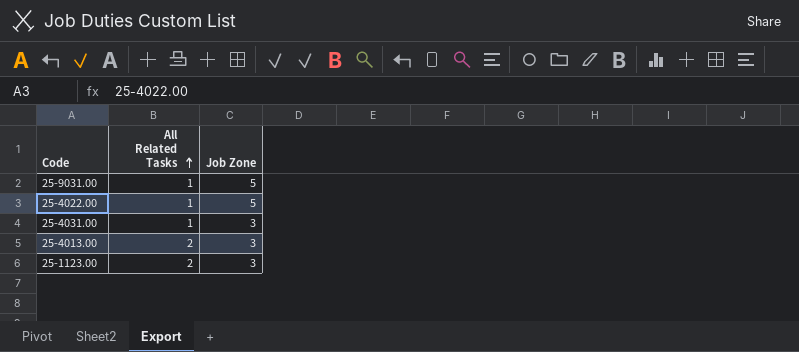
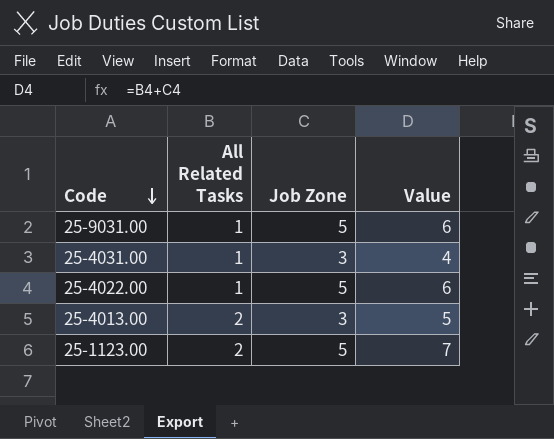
row order: All Related Tasks ascending -> Code descending
column Value | formula: none -> [All Related Tasks] + [Job Zone]
25-1123.00 | Job Zone: 3 -> 5

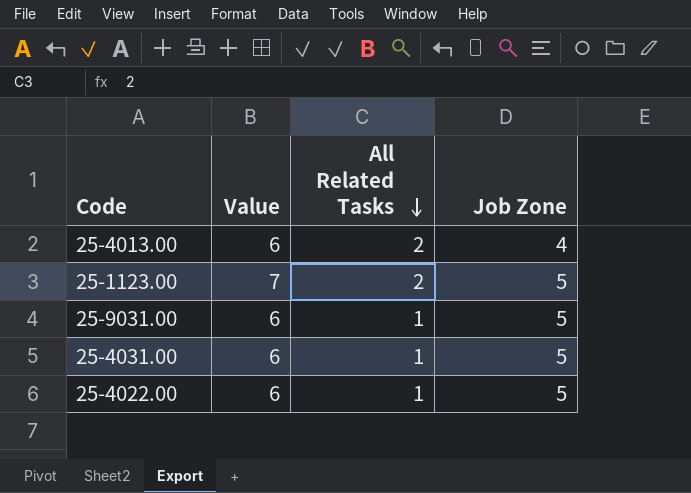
row order: Code descending -> All Related Tasks descending
column Value | position: 4 -> 2
25-4013.00 | Value: 5 -> 6
25-4013.00 | Job Zone: 3 -> 4
25-4031.00 | Value: 4 -> 6
25-4031.00 | Job Zone: 3 -> 5

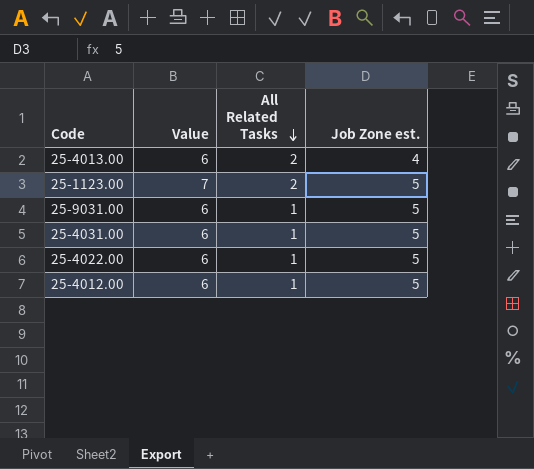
column name: Job Zone -> Job Zone est.
row 25-4012.00: none -> 6 | 1 | 5

